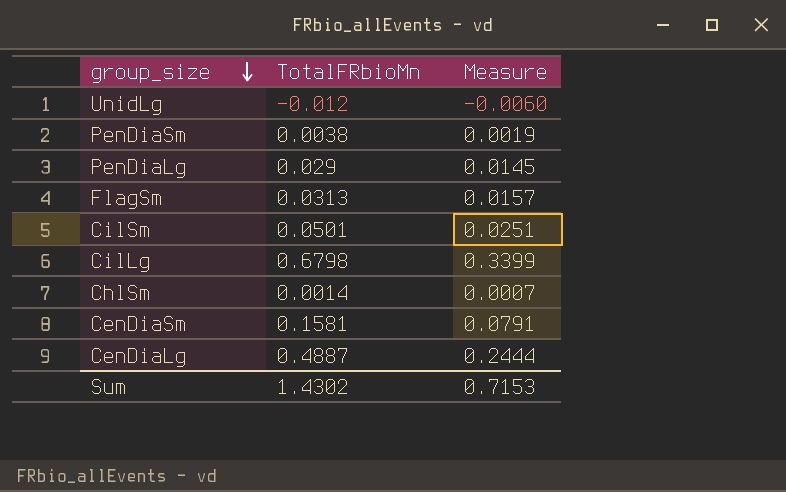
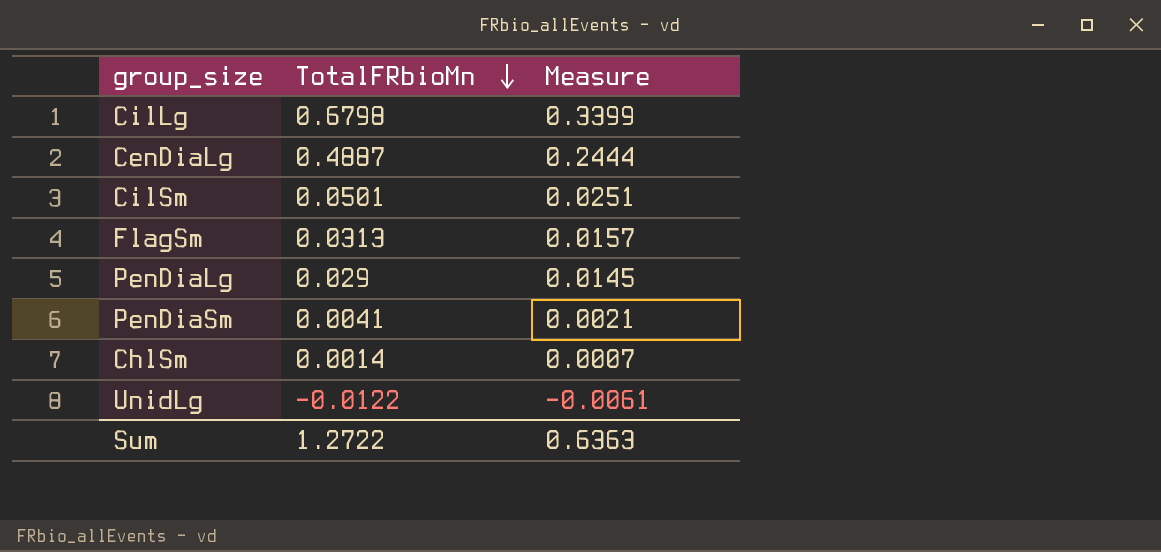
row order: group_size descending -> TotalFRbioMn descending
row CenDiaSm: 0.1581 | 0.0791 -> none
PenDiaSm | TotalFRbioMn: 0.0038 -> 0.0041
PenDiaSm | Measure: 0.0019 -> 0.0021
UnidLg | TotalFRbioMn: -0.012 -> -0.0122
UnidLg | Measure: -0.0060 -> -0.0061
Sum | TotalFRbioMn: 1.4302 -> 1.2722
Sum | Measure: 0.7153 -> 0.6363

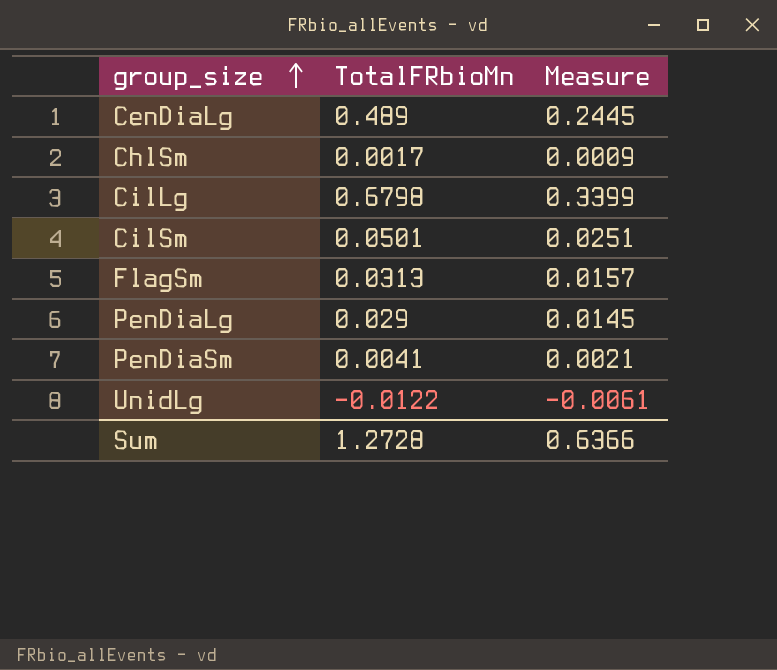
row order: TotalFRbioMn descending -> group_size ascending
CenDiaLg | TotalFRbioMn: 0.4887 -> 0.489
CenDiaLg | Measure: 0.2444 -> 0.2445
ChlSm | TotalFRbioMn: 0.0014 -> 0.0017
ChlSm | Measure: 0.0007 -> 0.0009
Sum | TotalFRbioMn: 1.2722 -> 1.2728
Sum | Measure: 0.6363 -> 0.6366

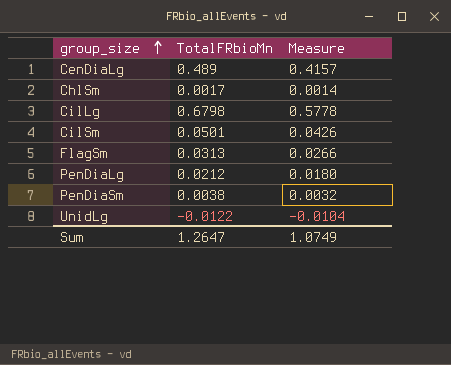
column Measure | formula: [TotalFRbioMn] * 0.5 -> [TotalFRbioMn] * 0.85
PenDiaLg | TotalFRbioMn: 0.029 -> 0.0212
PenDiaSm | TotalFRbioMn: 0.0041 -> 0.0038
Sum | TotalFRbioMn: 1.2728 -> 1.2647
Sum | Measure: 0.6366 -> 1.0749

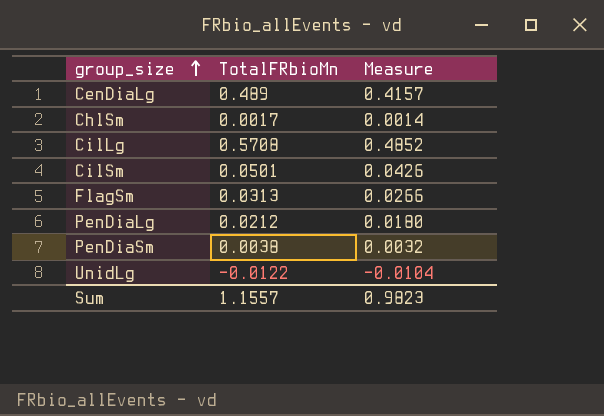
CilLg | TotalFRbioMn: 0.6798 -> 0.5708
CilLg | Measure: 0.5778 -> 0.4852
Sum | TotalFRbioMn: 1.2647 -> 1.1557
Sum | Measure: 1.0749 -> 0.9823

